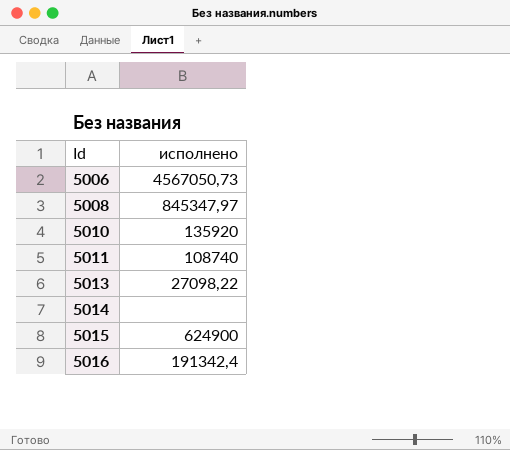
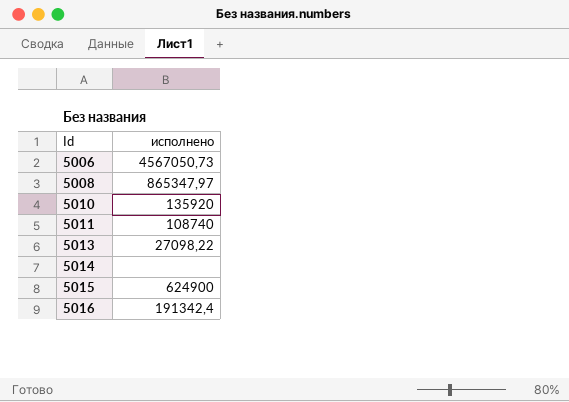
5008 | исполнено: 845347,97 -> 865347,97

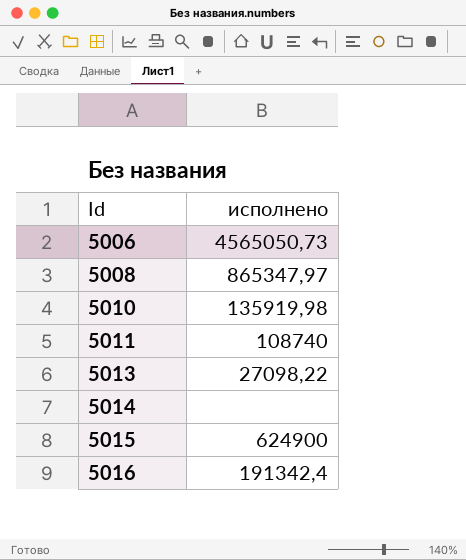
5006 | исполнено: 4567050,73 -> 4565050,73
5010 | исполнено: 135920 -> 135919,98

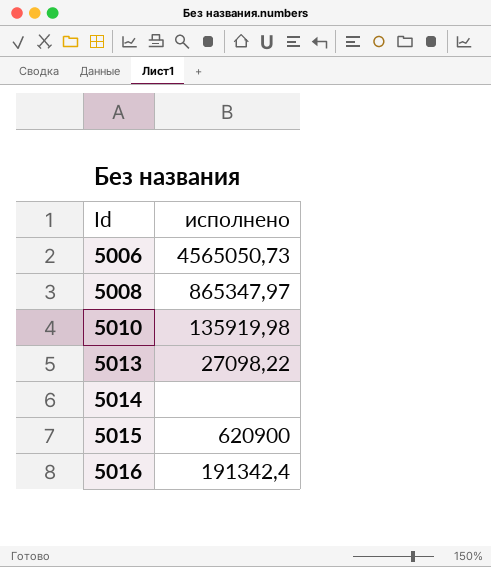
row 5011: 108740 -> none
5015 | исполнено: 624900 -> 620900

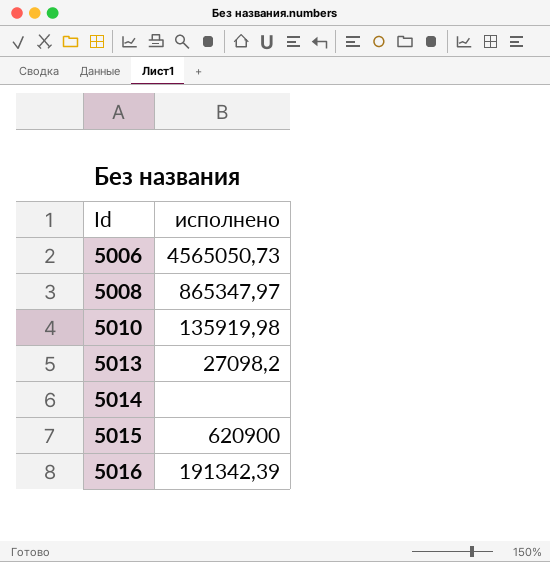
5013 | исполнено: 27098,22 -> 27098,2
5016 | исполнено: 191342,4 -> 191342,39

